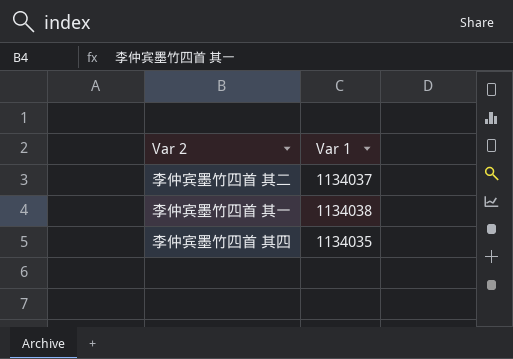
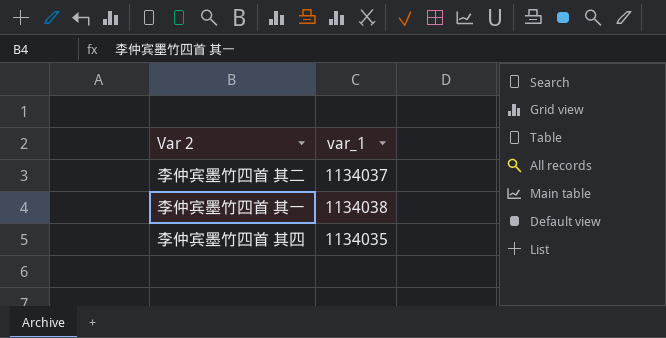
column name: Var 1 -> var_1

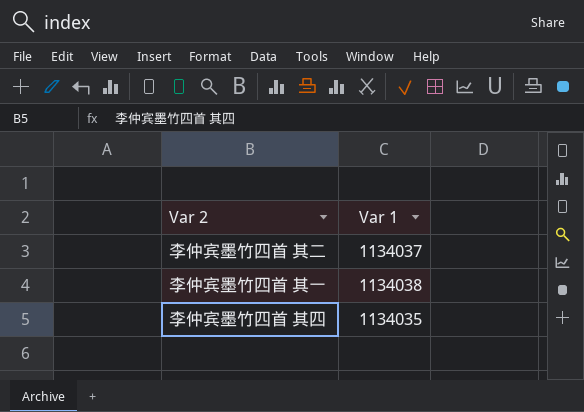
column name: var_1 -> Var 1

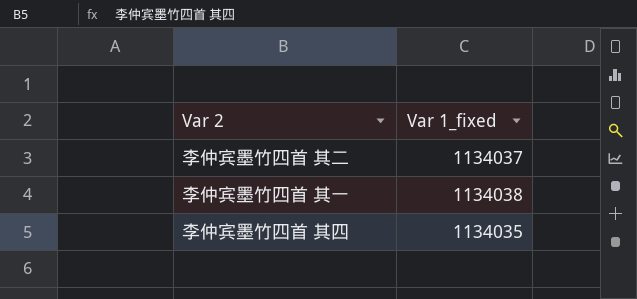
column name: Var 1 -> Var 1_fixed

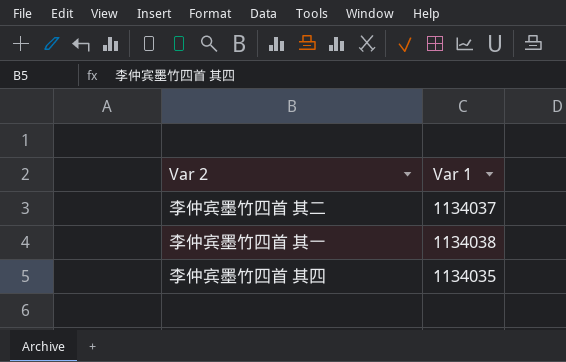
column name: Var 1_fixed -> Var 1

